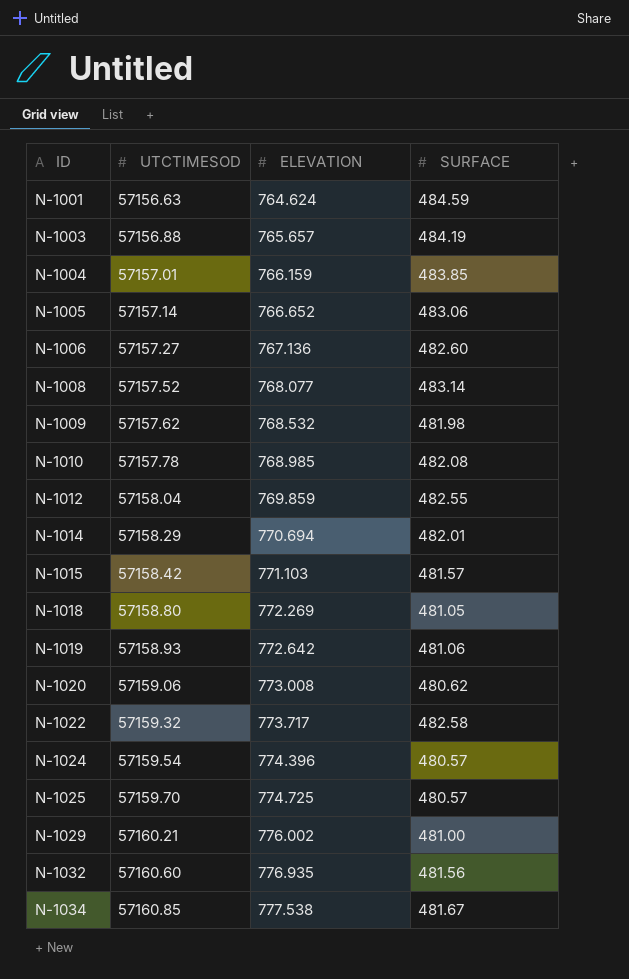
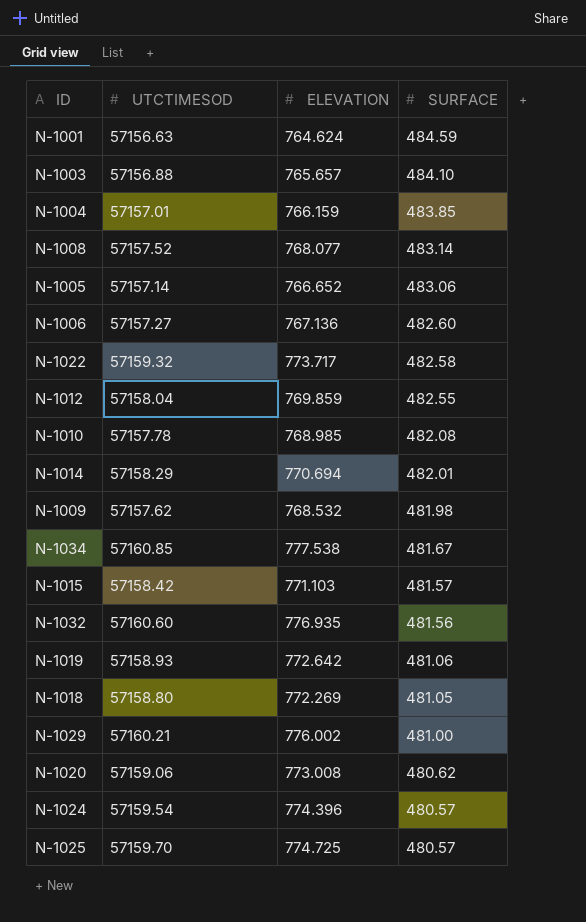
row order: ID ascending -> SURFACE descending
N-1003 | SURFACE: 484.19 -> 484.10

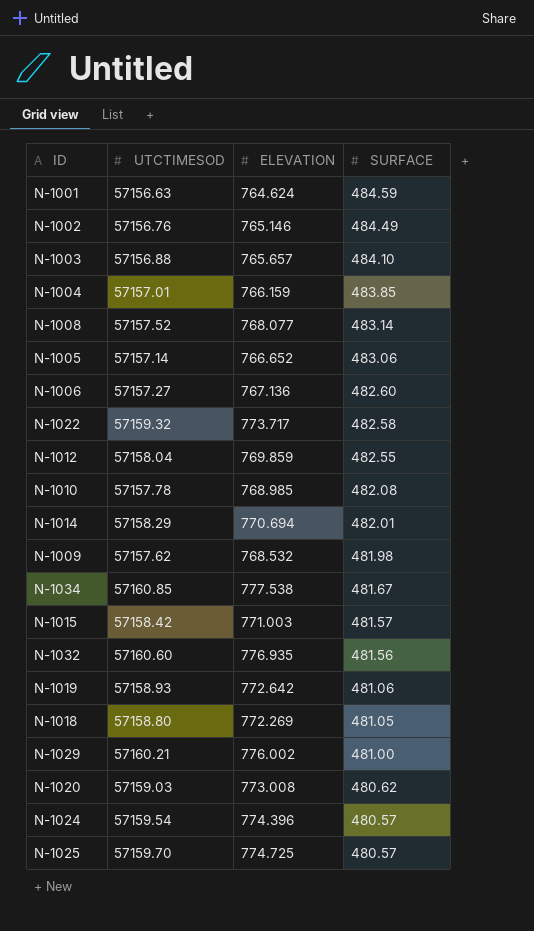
row N-1002: none -> 57156.76 | 765.146 | 484.49
N-1015 | ELEVATION: 771.103 -> 771.003
N-1020 | UTCTIMESOD: 57159.06 -> 57159.03

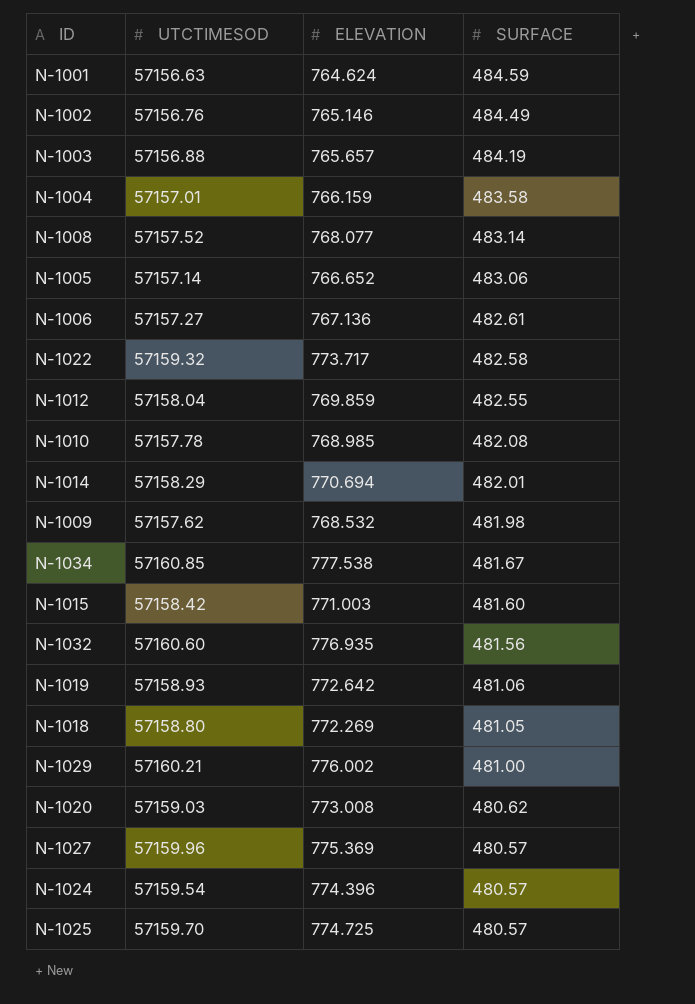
N-1003 | SURFACE: 484.10 -> 484.19
N-1004 | SURFACE: 483.85 -> 483.58
N-1006 | SURFACE: 482.60 -> 482.61
N-1015 | SURFACE: 481.57 -> 481.60
row N-1027: none -> 57159.96 | 775.369 | 480.57

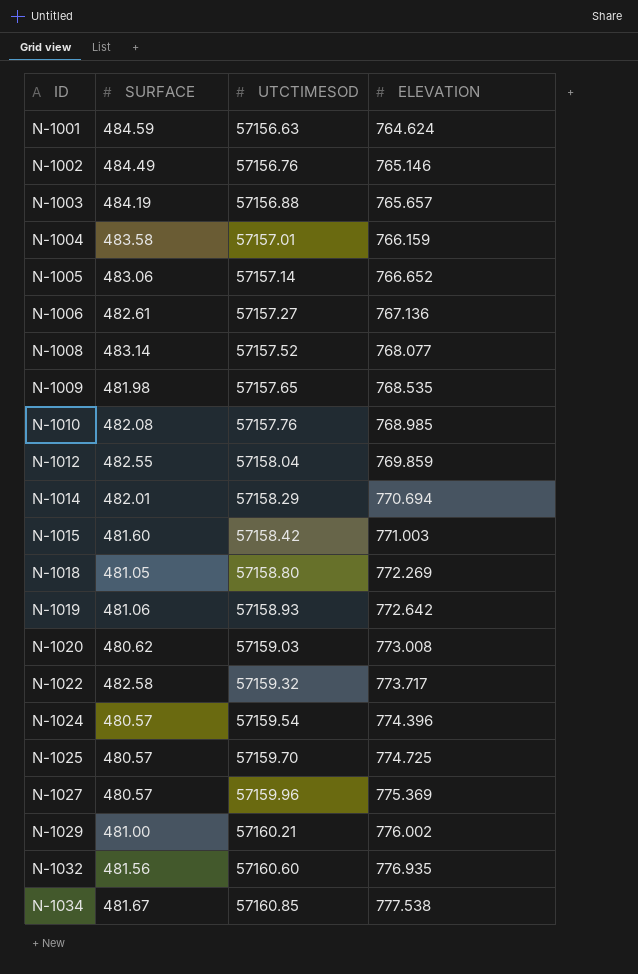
row order: SURFACE descending -> ID ascending
column SURFACE | position: 4 -> 2
N-1009 | UTCTIMESOD: 57157.62 -> 57157.65
N-1009 | ELEVATION: 768.532 -> 768.535
N-1010 | UTCTIMESOD: 57157.78 -> 57157.76

